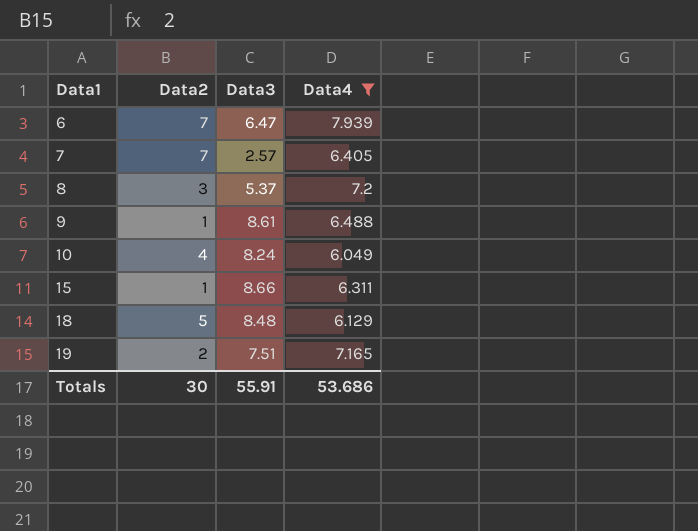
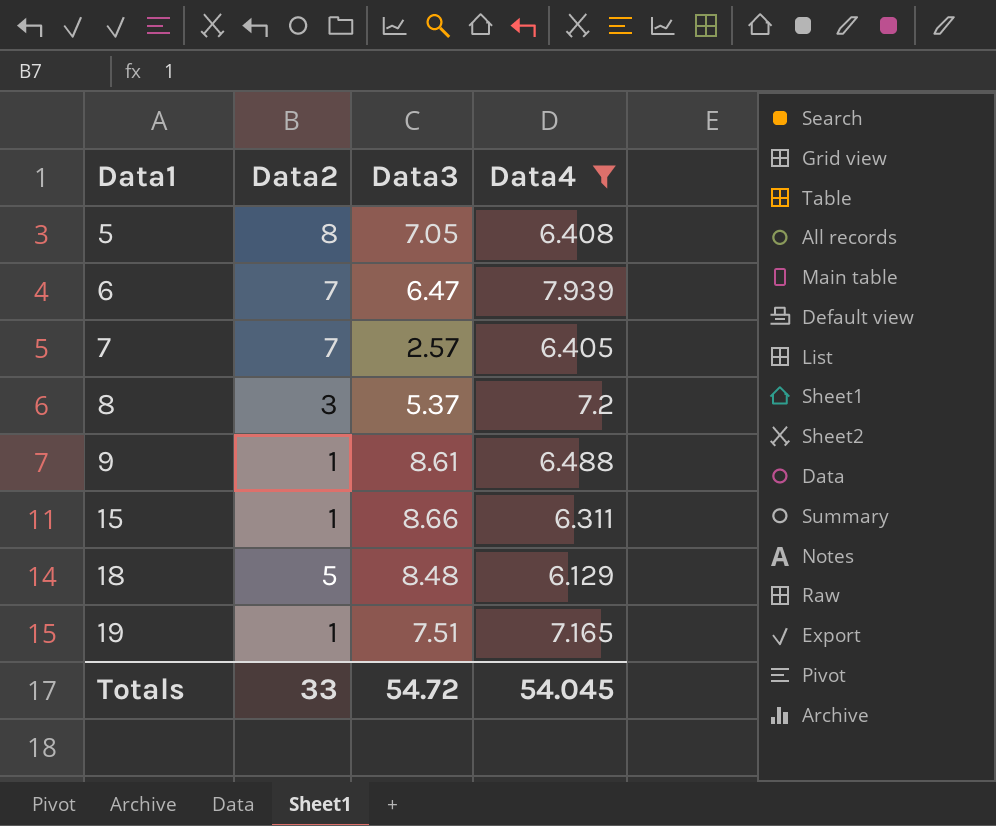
row 10: 4 | 8.24 | 6.049 -> none
row 5: none -> 8 | 7.05 | 6.408
19 | Data2: 2 -> 1
Totals | Data2: 30 -> 33
Totals | Data3: 55.91 -> 54.72
Totals | Data4: 53.686 -> 54.045

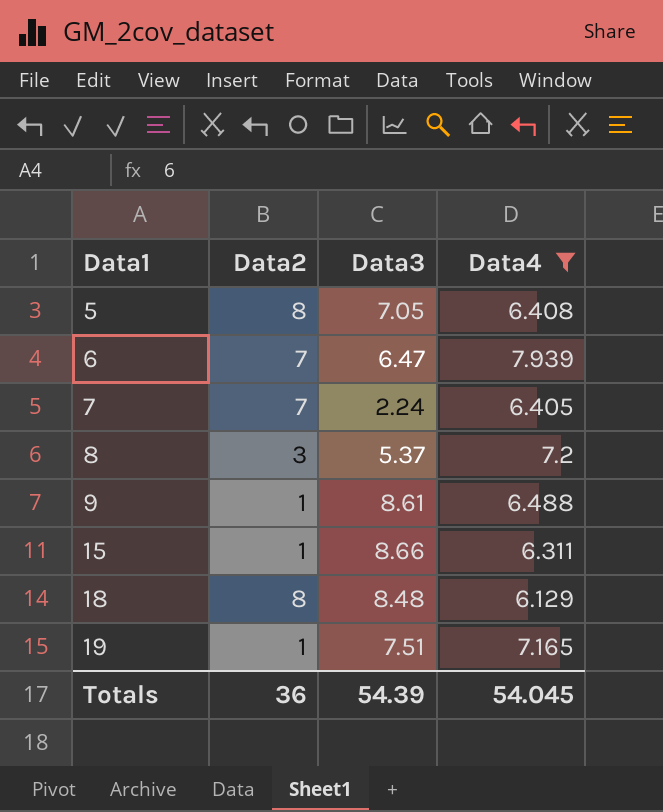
7 | Data3: 2.57 -> 2.24
18 | Data2: 5 -> 8
Totals | Data2: 33 -> 36
Totals | Data3: 54.72 -> 54.39

